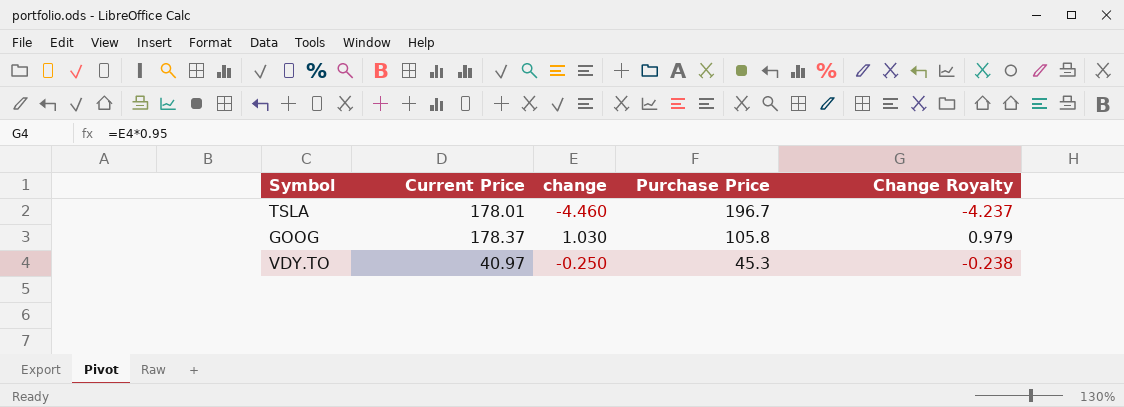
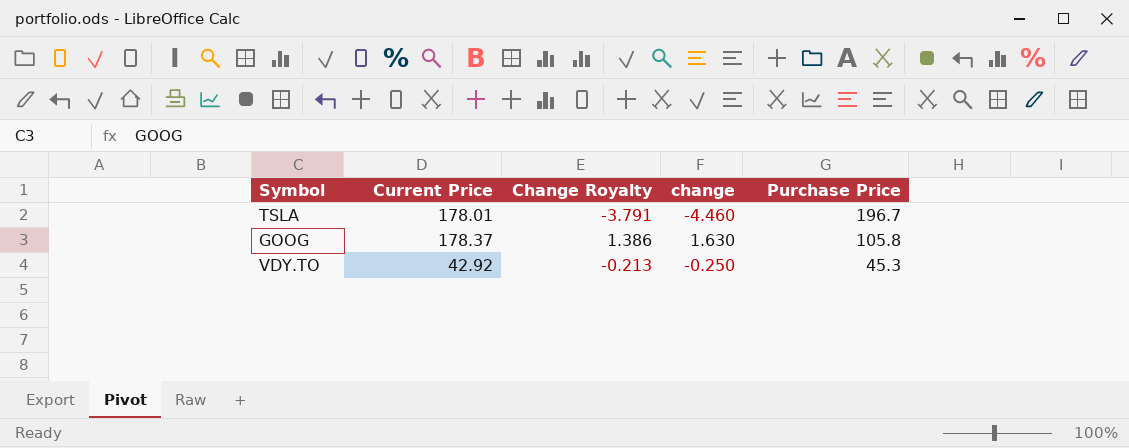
column Change Royalty | formula: [change] * 0.95 -> [change] * 0.85
column Change Royalty | position: 5 -> 3
GOOG | change: 1.030 -> 1.630
VDY.TO | Current Price: 40.97 -> 42.92

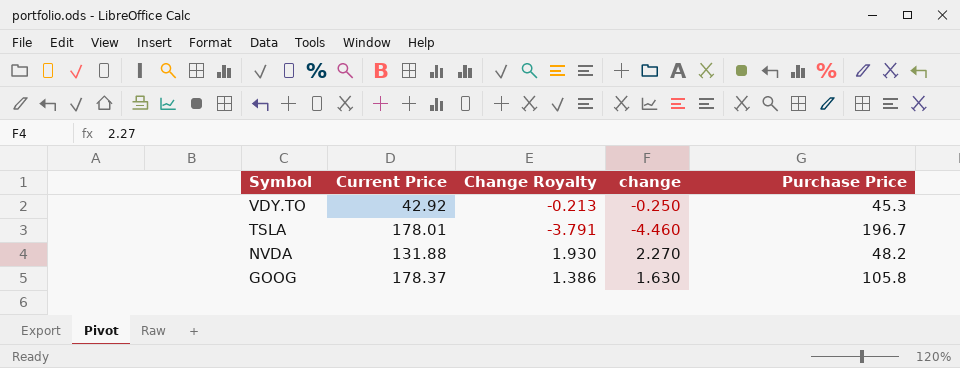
row order: Purchase Price descending -> Symbol descending
row NVDA: none -> 131.88 | 1.930 | 2.270 | 48.2

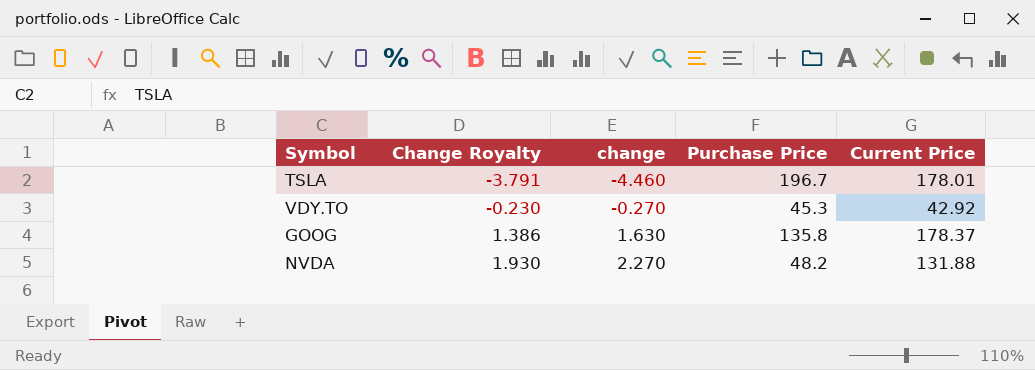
row order: Symbol descending -> Change Royalty ascending
column Current Price | position: 2 -> 5
VDY.TO | Change Royalty: -0.213 -> -0.230
VDY.TO | change: -0.250 -> -0.270
GOOG | Purchase Price: 105.8 -> 135.8

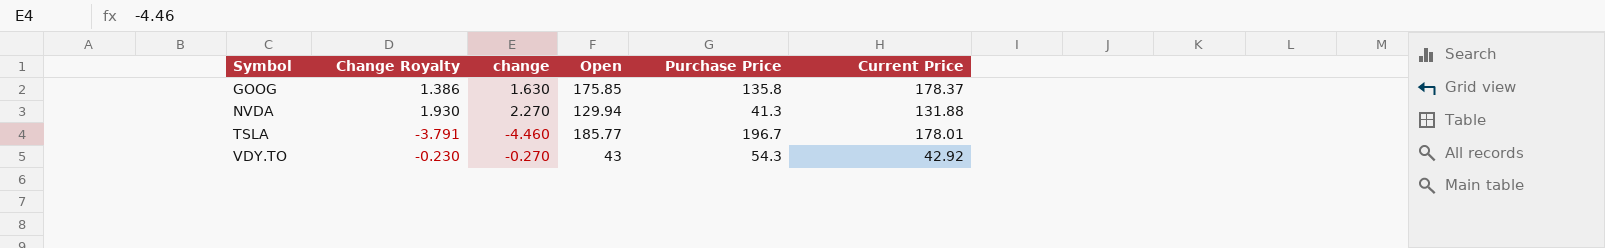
row order: Change Royalty ascending -> Symbol ascending
column Open | position: none -> 4
NVDA | Purchase Price: 48.2 -> 41.3
VDY.TO | Purchase Price: 45.3 -> 54.3

